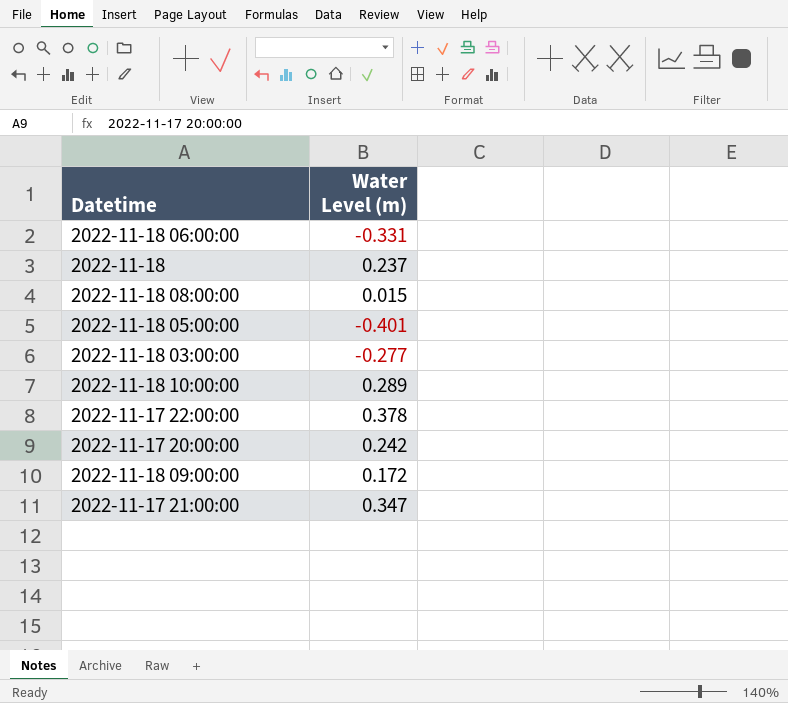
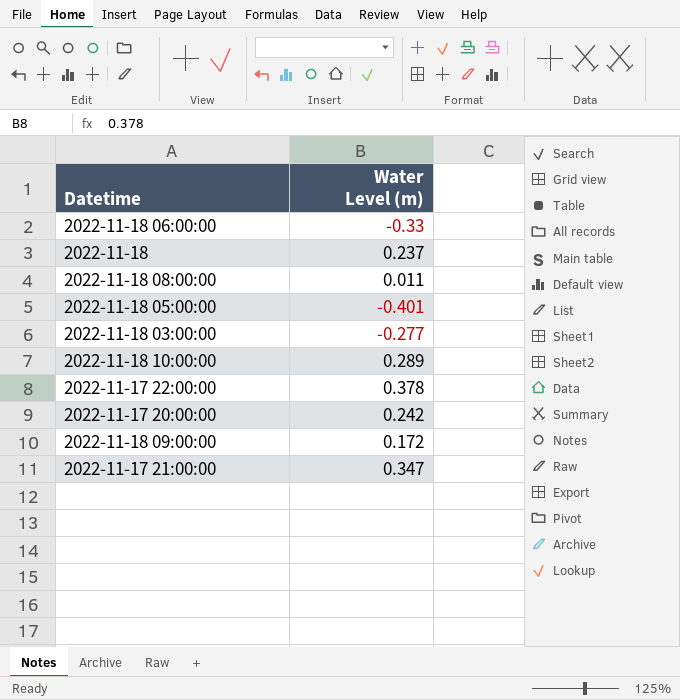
2022-11-18 06:00:00 | Water Level (m): -0.331 -> -0.33
2022-11-18 08:00:00 | Water Level (m): 0.015 -> 0.011

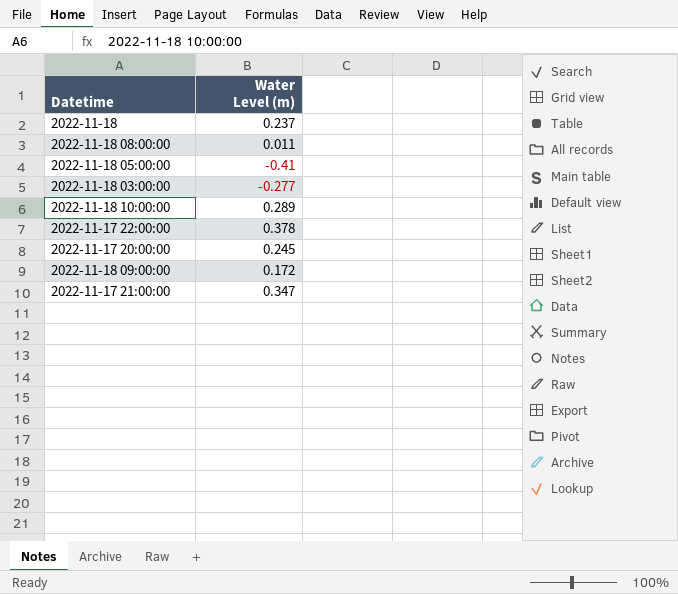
row 2022-11-18 06:00:00: -0.33 -> none
2022-11-18 05:00:00 | Water Level (m): -0.401 -> -0.41
2022-11-17 20:00:00 | Water Level (m): 0.242 -> 0.245

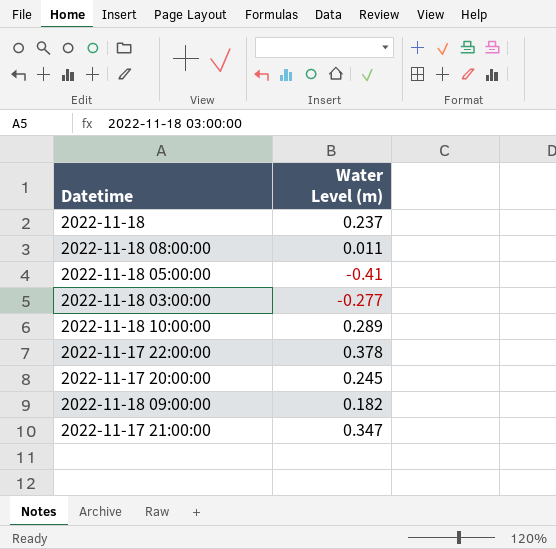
2022-11-18 09:00:00 | Water Level (m): 0.172 -> 0.182

